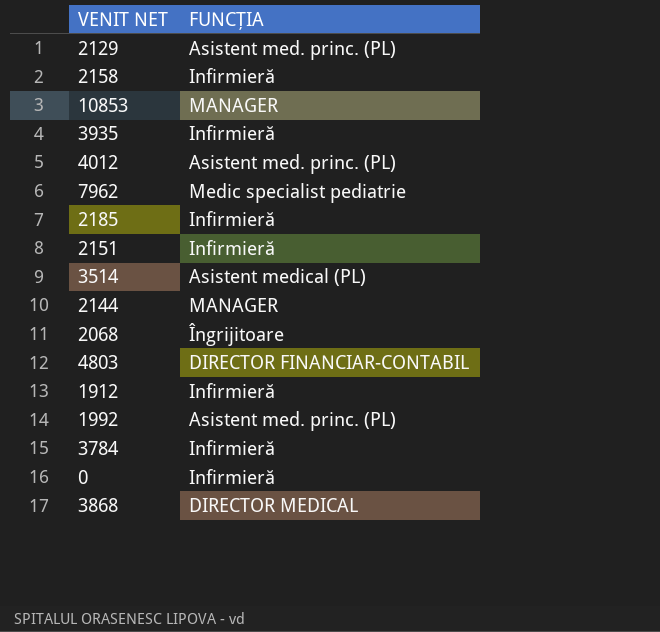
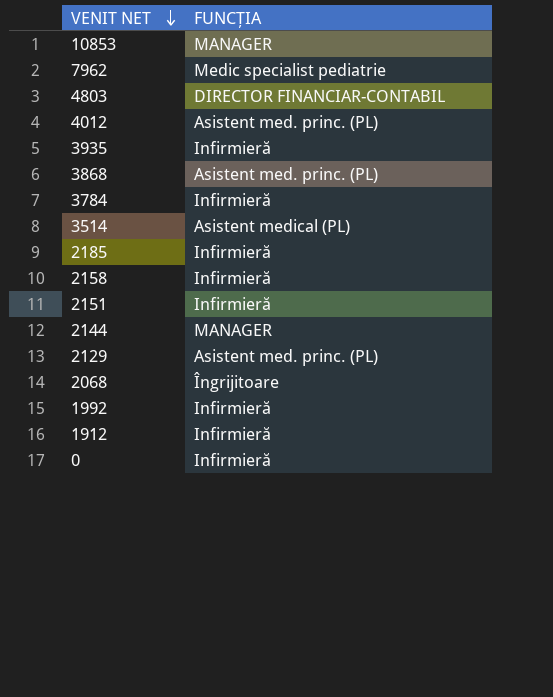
row order: none -> VENIT NET descending
3868 | FUNCŢIA: DIRECTOR MEDICAL -> Asistent med. princ. (PL)
1992 | FUNCŢIA: Asistent med. princ. (PL) -> Infirmieră

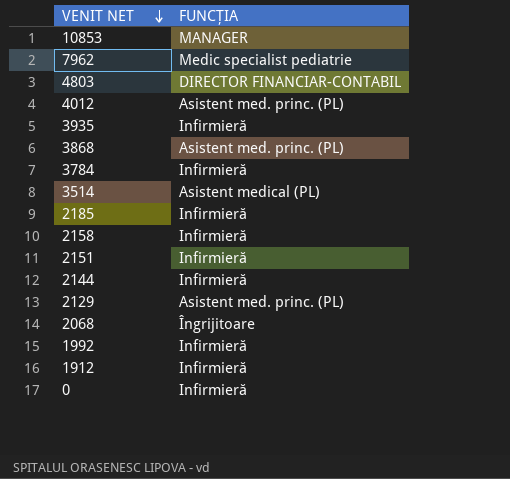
2144 | FUNCŢIA: MANAGER -> Infirmieră

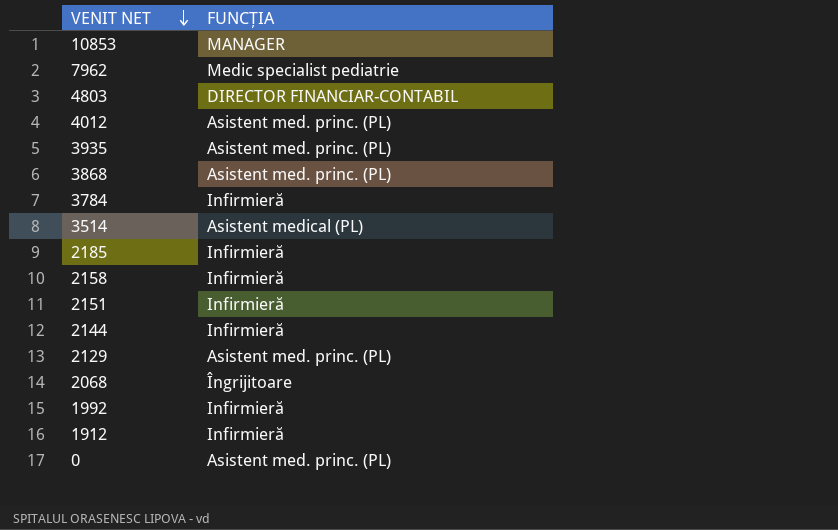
3935 | FUNCŢIA: Infirmieră -> Asistent med. princ. (PL)
0 | FUNCŢIA: Infirmieră -> Asistent med. princ. (PL)

